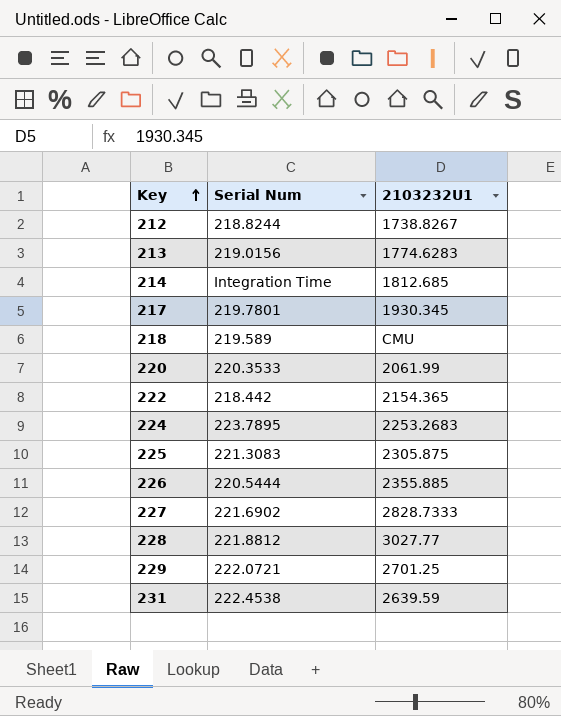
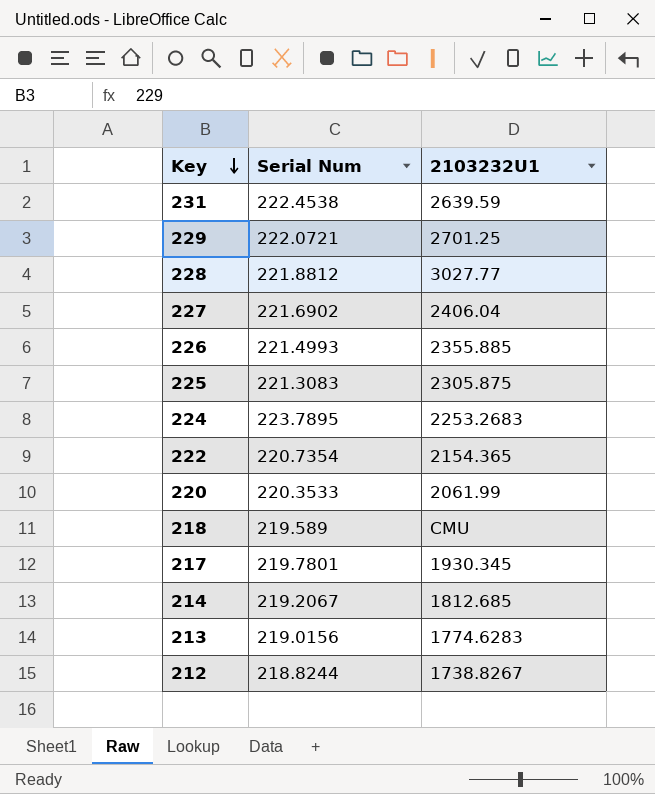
row order: Key ascending -> Key descending
227 | 2103232U1: 2828.7333 -> 2406.04
226 | Serial Num: 220.5444 -> 221.4993
222 | Serial Num: 218.442 -> 220.7354
214 | Serial Num: Integration Time -> 219.2067

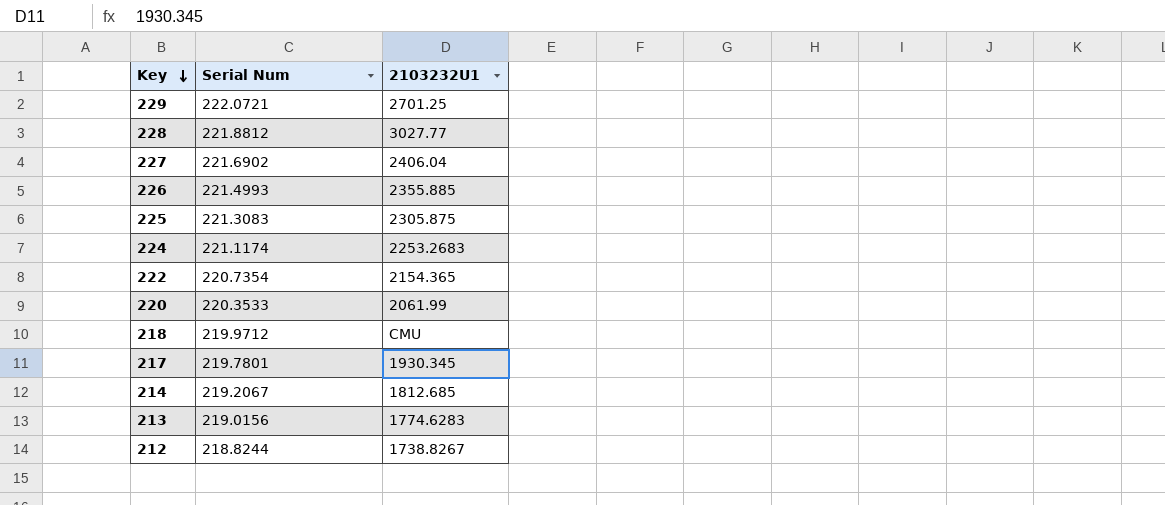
row 231: 222.4538 | 2639.59 -> none
224 | Serial Num: 223.7895 -> 221.1174
218 | Serial Num: 219.589 -> 219.9712

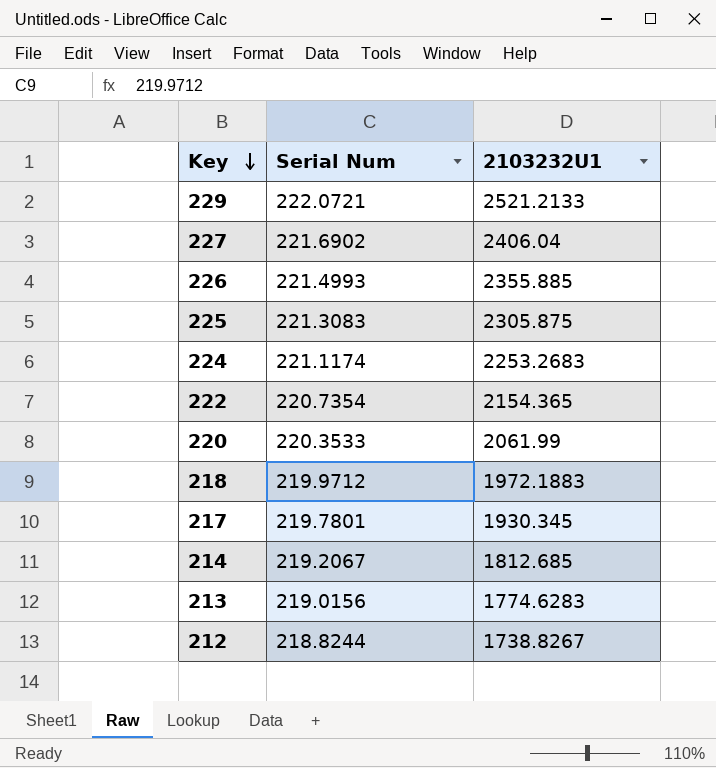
row 228: 221.8812 | 3027.77 -> none
229 | 2103232U1: 2701.25 -> 2521.2133
218 | 2103232U1: CMU -> 1972.1883

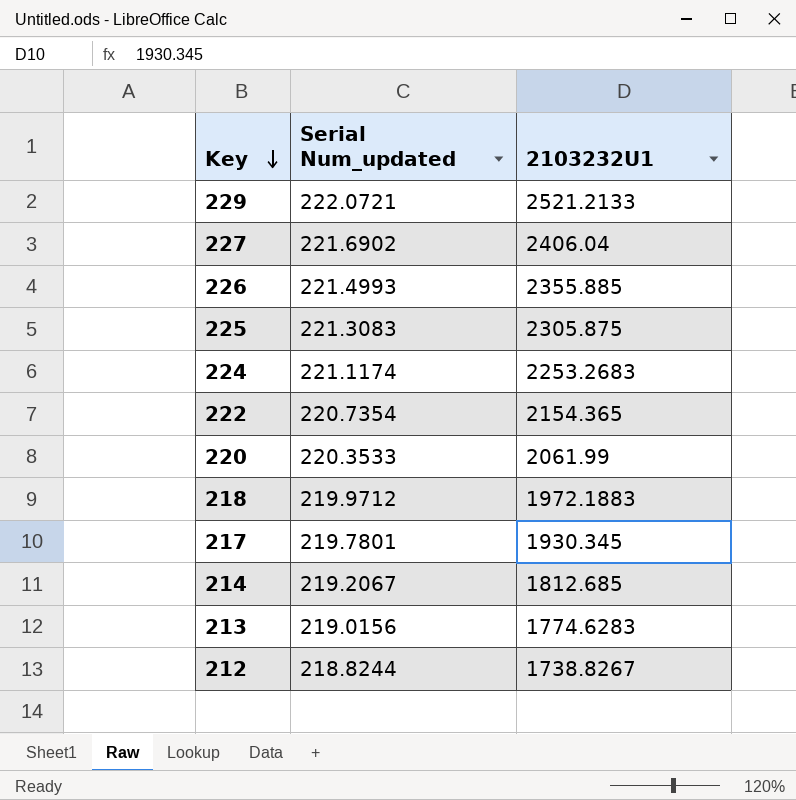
column name: Serial Num -> Serial Num_updated

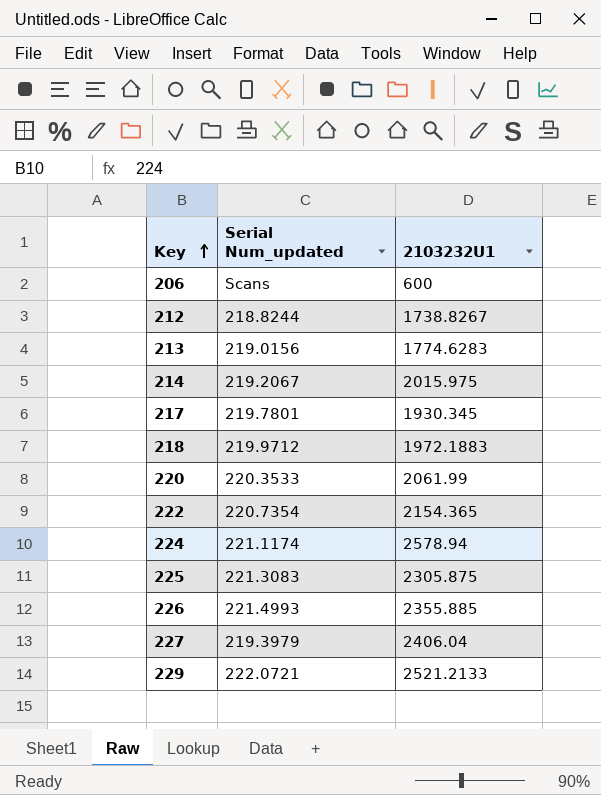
row order: Key descending -> Key ascending
row 206: none -> Scans | 600
214 | 2103232U1: 1812.685 -> 2015.975
224 | 2103232U1: 2253.2683 -> 2578.94
227 | Serial Num_updated: 221.6902 -> 219.3979

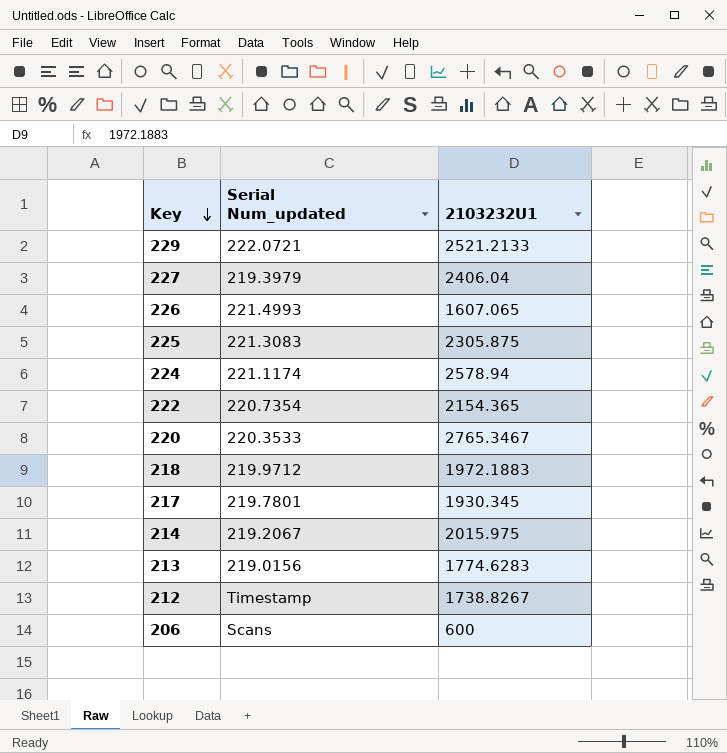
row order: Key ascending -> Key descending
226 | 2103232U1: 2355.885 -> 1607.065
220 | 2103232U1: 2061.99 -> 2765.3467
212 | Serial Num_updated: 218.8244 -> Timestamp

